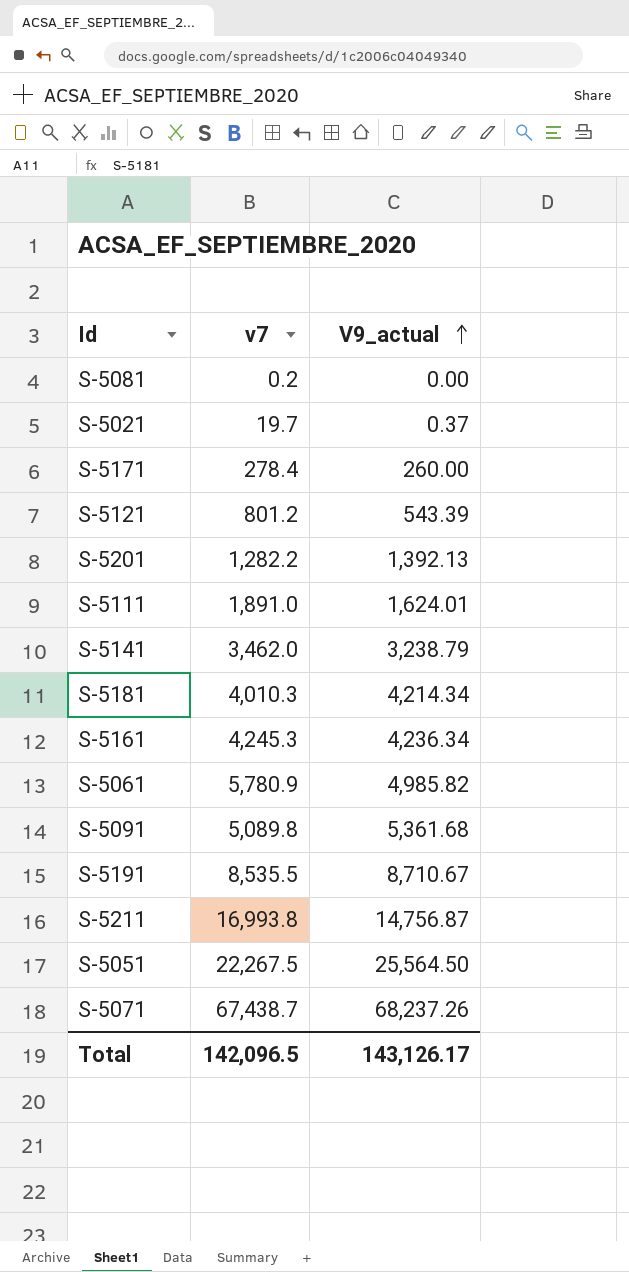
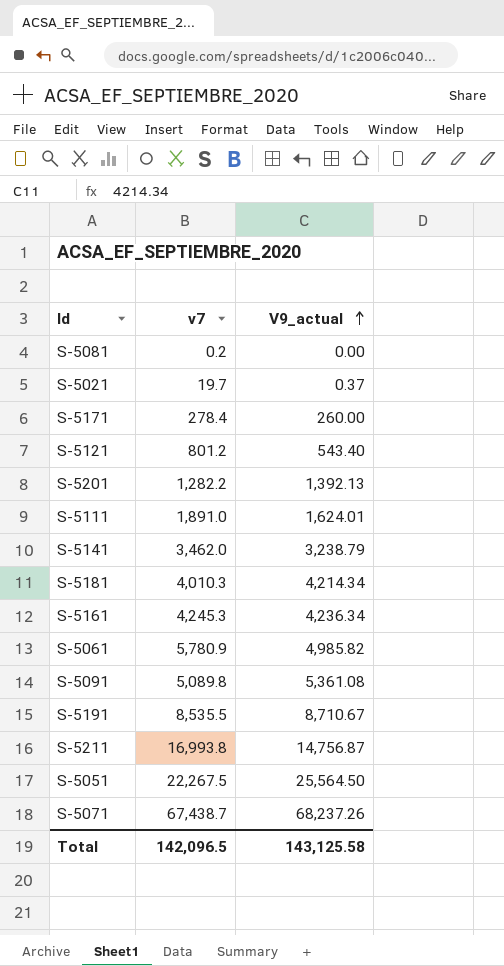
S-5121 | V9_actual: 543.39 -> 543.40
S-5091 | V9_actual: 5,361.68 -> 5,361.08
Total | V9_actual: 143,126.17 -> 143,125.58

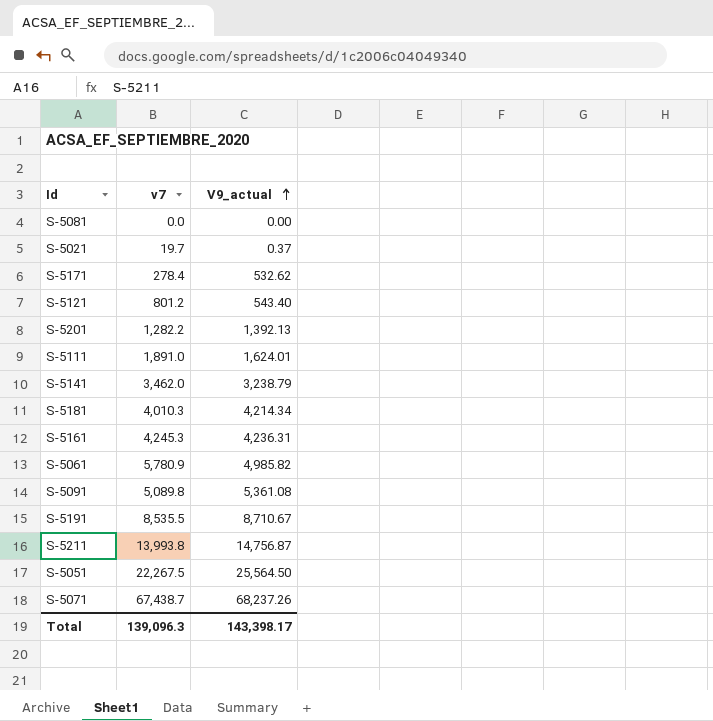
S-5081 | v7: 0.2 -> 0.0
S-5171 | V9_actual: 260.00 -> 532.62
S-5161 | V9_actual: 4,236.34 -> 4,236.31
S-5211 | v7: 16,993.8 -> 13,993.8
Total | v7: 142,096.5 -> 139,096.3
Total | V9_actual: 143,125.58 -> 143,398.17

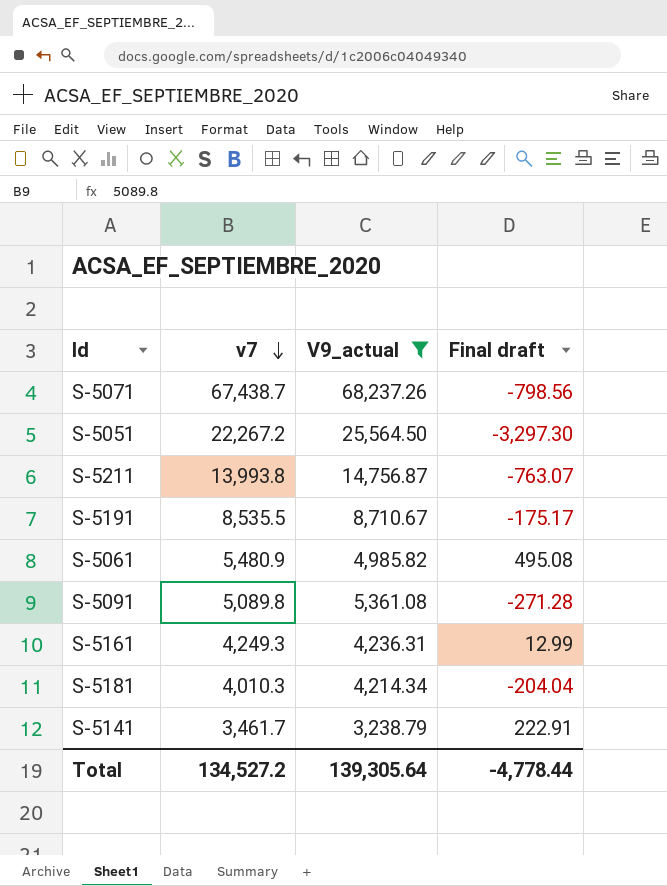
filter: none -> V9_actual >= 3,238.79
row order: V9_actual ascending -> v7 descending
column Final draft | formula: none -> [v7] - [V9_actual]
S-5051 | v7: 22,267.5 -> 22,267.2
S-5061 | v7: 5,780.9 -> 5,480.9
S-5161 | v7: 4,245.3 -> 4,249.3
S-5141 | v7: 3,462.0 -> 3,461.7
Total | v7: 139,096.3 -> 134,527.2
Total | V9_actual: 143,398.17 -> 139,305.64

